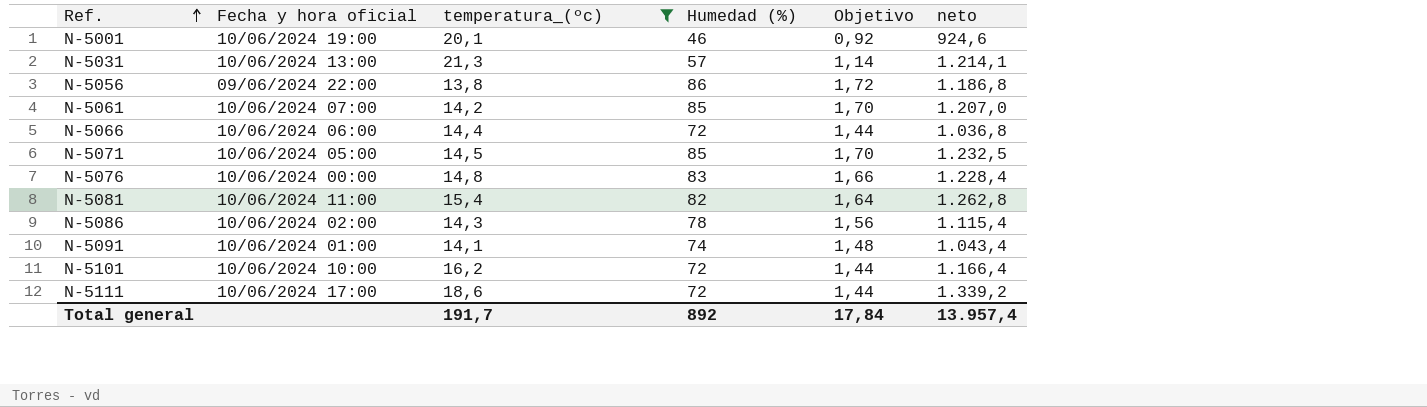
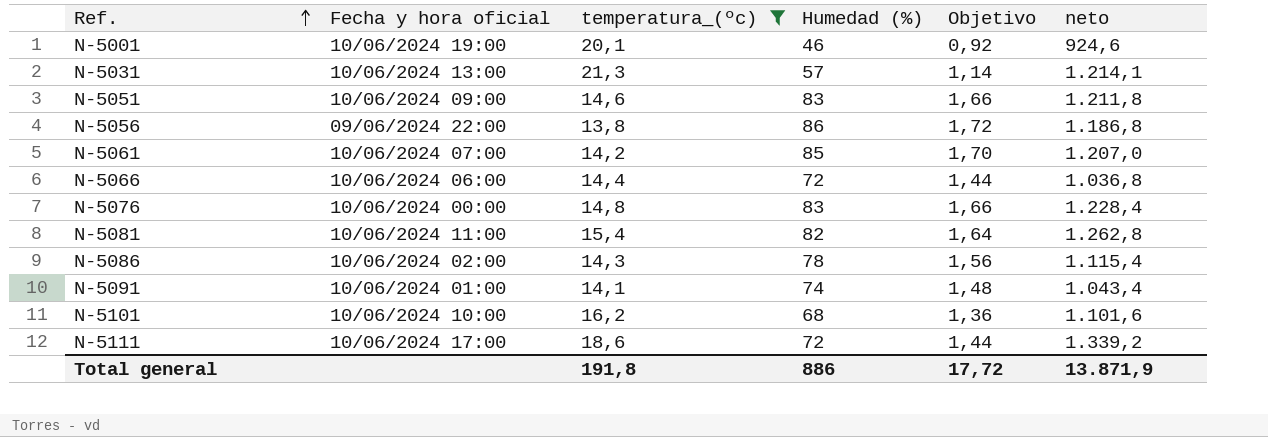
row N-5071: 10/06/2024 05:00 | 14,5 | 85 | 1,70 | 1.232,5 -> none
row N-5051: none -> 10/06/2024 09:00 | 14,6 | 83 | 1,66 | 1.211,8
N-5101 | Humedad (%): 72 -> 68
N-5101 | Objetivo: 1,44 -> 1,36
N-5101 | neto: 1.166,4 -> 1.101,6
Total general | temperatura_(ºc): 191,7 -> 191,8
Total general | Humedad (%): 892 -> 886
Total general | Objetivo: 17,84 -> 17,72
Total general | neto: 13.957,4 -> 13.871,9

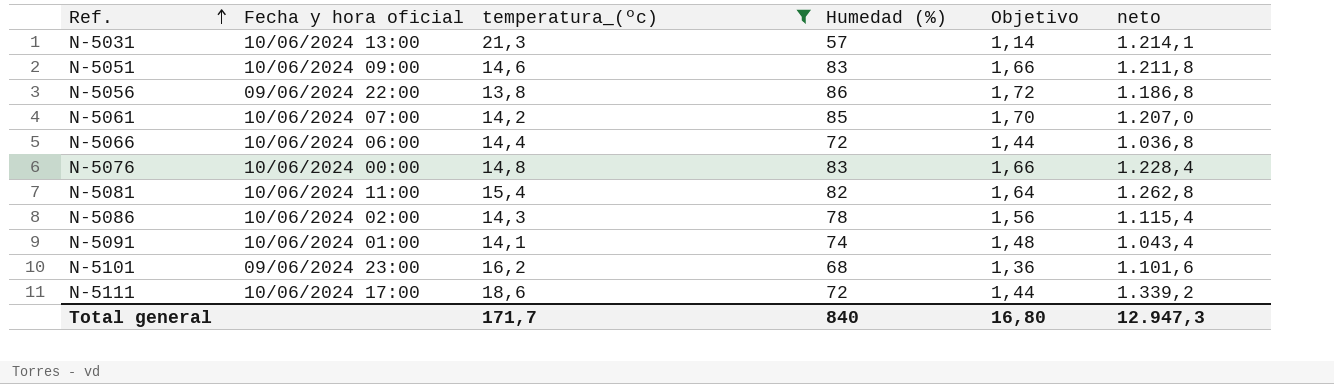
row N-5001: 10/06/2024 19:00 | 20,1 | 46 | 0,92 | 924,6 -> none
N-5101 | Fecha y hora oficial: 10/06/2024 10:00 -> 09/06/2024 23:00
Total general | temperatura_(ºc): 191,8 -> 171,7
Total general | Humedad (%): 886 -> 840
Total general | Objetivo: 17,72 -> 16,80
Total general | neto: 13.871,9 -> 12.947,3

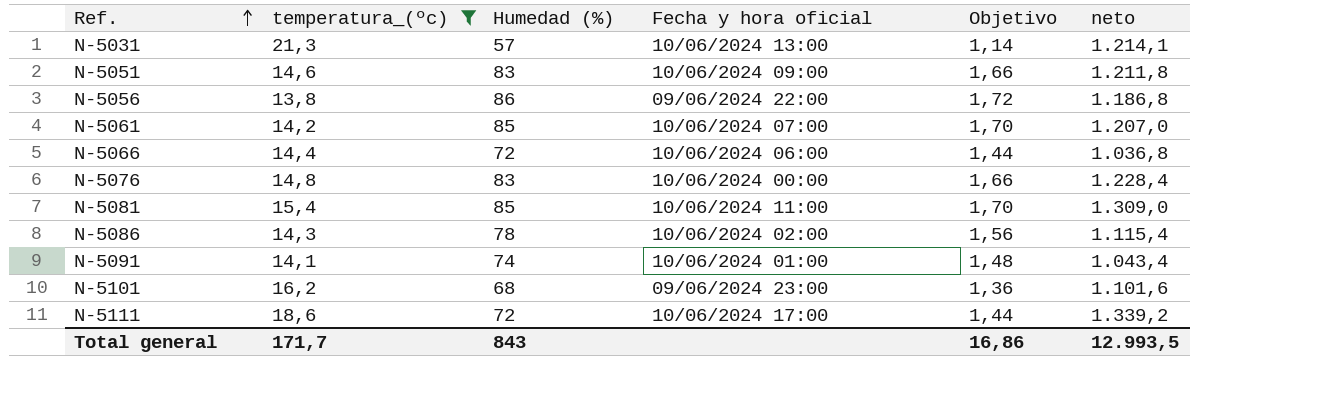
column Fecha y hora oficial | position: 2 -> 4
N-5081 | Humedad (%): 82 -> 85
N-5081 | Objetivo: 1,64 -> 1,70
N-5081 | neto: 1.262,8 -> 1.309,0
Total general | Humedad (%): 840 -> 843
Total general | Objetivo: 16,80 -> 16,86
Total general | neto: 12.947,3 -> 12.993,5

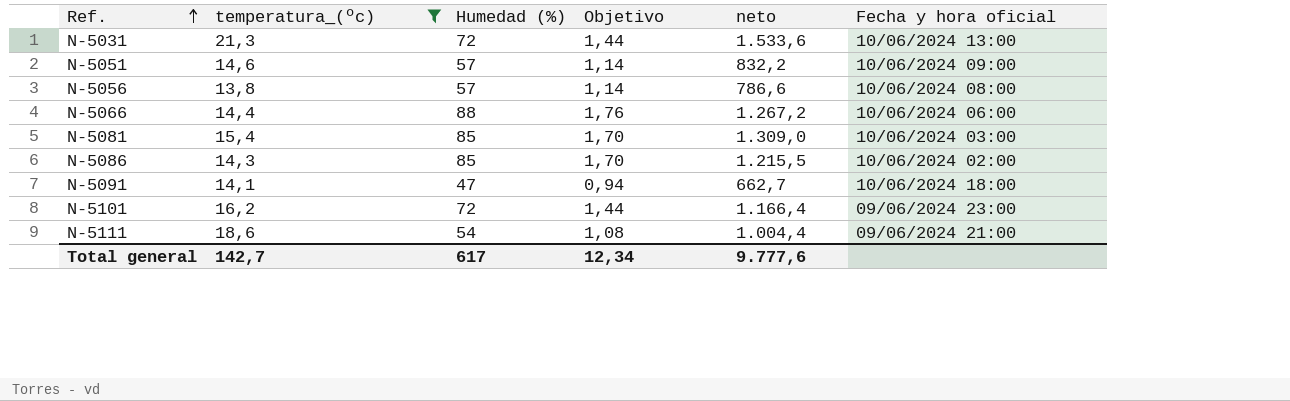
column Fecha y hora oficial | position: 4 -> 6
row N-5061: 14,2 | 85 | 10/06/2024 07:00 | 1,70 | 1.207,0 -> none
row N-5076: 14,8 | 83 | 10/06/2024 00:00 | 1,66 | 1.228,4 -> none
N-5031 | Humedad (%): 57 -> 72
N-5031 | Objetivo: 1,14 -> 1,44
N-5031 | neto: 1.214,1 -> 1.533,6
N-5051 | Humedad (%): 83 -> 57
N-5051 | Objetivo: 1,66 -> 1,14
N-5051 | neto: 1.211,8 -> 832,2
N-5056 | Humedad (%): 86 -> 57
N-5056 | Objetivo: 1,72 -> 1,14
N-5056 | neto: 1.186,8 -> 786,6
N-5056 | Fecha y hora oficial: 09/06/2024 22:00 -> 10/06/2024 08:00
N-5066 | Humedad (%): 72 -> 88
N-5066 | Objetivo: 1,44 -> 1,76
N-5066 | neto: 1.036,8 -> 1.267,2
N-5081 | Fecha y hora oficial: 10/06/2024 11:00 -> 10/06/2024 03:00
N-5086 | Humedad (%): 78 -> 85
N-5086 | Objetivo: 1,56 -> 1,70
N-5086 | neto: 1.115,4 -> 1.215,5
N-5091 | Humedad (%): 74 -> 47
N-5091 | Objetivo: 1,48 -> 0,94
N-5091 | neto: 1.043,4 -> 662,7
N-5091 | Fecha y hora oficial: 10/06/2024 01:00 -> 10/06/2024 18:00
N-5101 | Humedad (%): 68 -> 72
N-5101 | Objetivo: 1,36 -> 1,44
N-5101 | neto: 1.101,6 -> 1.166,4
N-5111 | Humedad (%): 72 -> 54
N-5111 | Objetivo: 1,44 -> 1,08
N-5111 | neto: 1.339,2 -> 1.004,4
N-5111 | Fecha y hora oficial: 10/06/2024 17:00 -> 09/06/2024 21:00
Total general | temperatura_(ºc): 171,7 -> 142,7
Total general | Humedad (%): 843 -> 617
Total general | Objetivo: 16,86 -> 12,34
Total general | neto: 12.993,5 -> 9.777,6

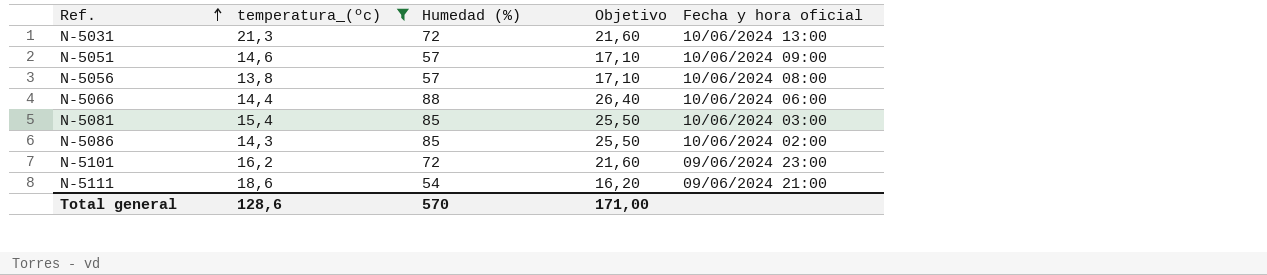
column neto | formula: [temperatura_(ºc)] * [Humedad (%)] -> none
column Objetivo | formula: [Humedad (%)] * 0,02 -> [Humedad (%)] * 0,3
row N-5091: 14,1 | 47 | 0,94 | 662,7 | 10/06/2024 18:00 -> none
Total general | temperatura_(ºc): 142,7 -> 128,6
Total general | Humedad (%): 617 -> 570
Total general | Objetivo: 12,34 -> 171,00

